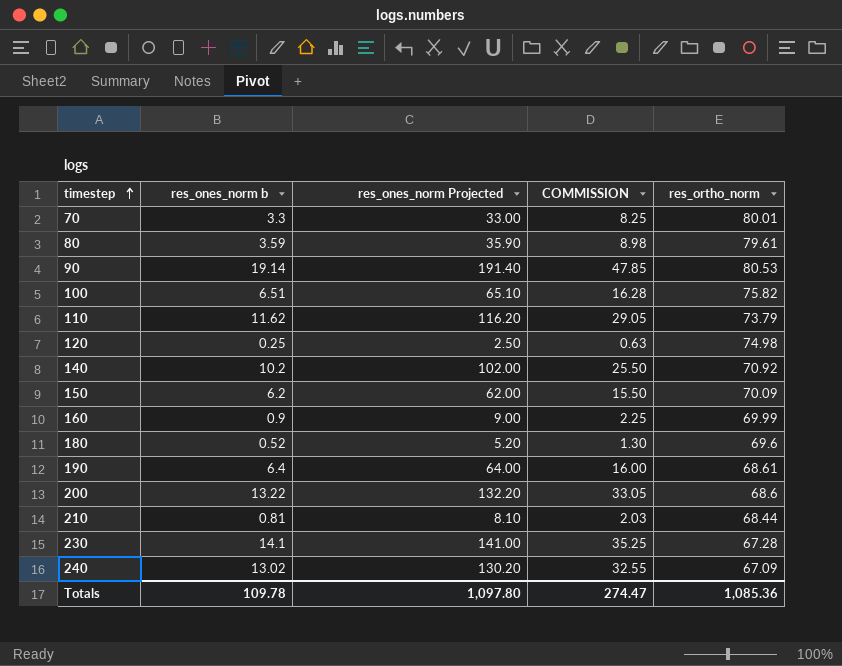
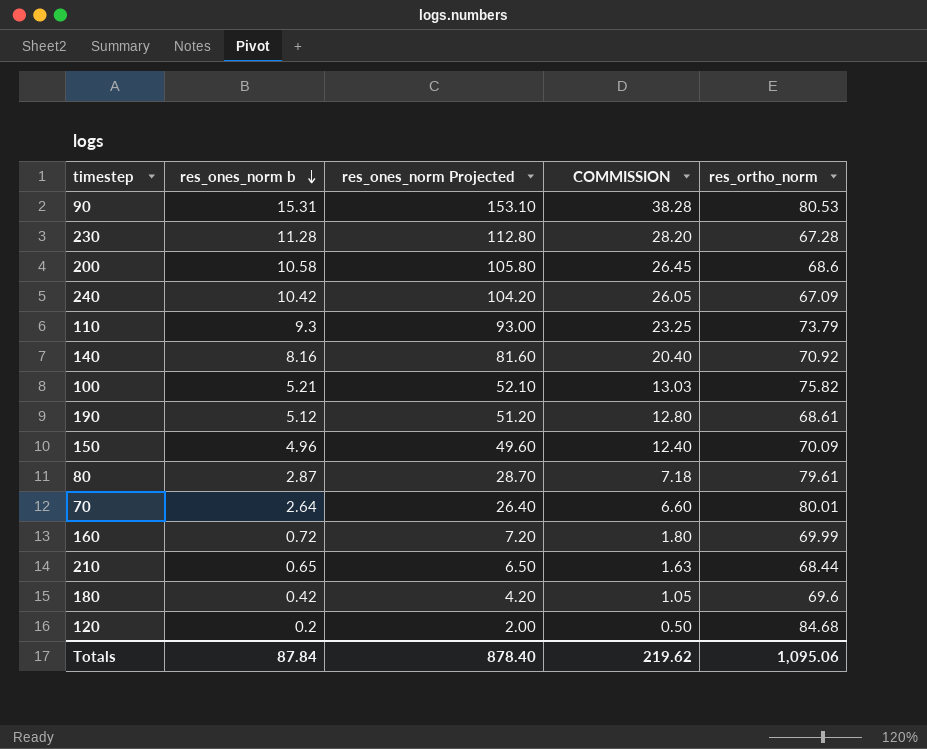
row order: timestep ascending -> res_ones_norm b descending
90 | res_ones_norm b: 19.14 -> 15.31
90 | res_ones_norm Projected: 191.40 -> 153.10
90 | COMMISSION: 47.85 -> 38.28
230 | res_ones_norm b: 14.1 -> 11.28
230 | res_ones_norm Projected: 141.00 -> 112.80
230 | COMMISSION: 35.25 -> 28.20
200 | res_ones_norm b: 13.22 -> 10.58
200 | res_ones_norm Projected: 132.20 -> 105.80
200 | COMMISSION: 33.05 -> 26.45
240 | res_ones_norm b: 13.02 -> 10.42
240 | res_ones_norm Projected: 130.20 -> 104.20
240 | COMMISSION: 32.55 -> 26.05
110 | res_ones_norm b: 11.62 -> 9.3
110 | res_ones_norm Projected: 116.20 -> 93.00
110 | COMMISSION: 29.05 -> 23.25
140 | res_ones_norm b: 10.2 -> 8.16
140 | res_ones_norm Projected: 102.00 -> 81.60
140 | COMMISSION: 25.50 -> 20.40
100 | res_ones_norm b: 6.51 -> 5.21
100 | res_ones_norm Projected: 65.10 -> 52.10
100 | COMMISSION: 16.28 -> 13.03
190 | res_ones_norm b: 6.4 -> 5.12
190 | res_ones_norm Projected: 64.00 -> 51.20
190 | COMMISSION: 16.00 -> 12.80
150 | res_ones_norm b: 6.2 -> 4.96
150 | res_ones_norm Projected: 62.00 -> 49.60
150 | COMMISSION: 15.50 -> 12.40
80 | res_ones_norm b: 3.59 -> 2.87
80 | res_ones_norm Projected: 35.90 -> 28.70
80 | COMMISSION: 8.98 -> 7.18
70 | res_ones_norm b: 3.3 -> 2.64
70 | res_ones_norm Projected: 33.00 -> 26.40
70 | COMMISSION: 8.25 -> 6.60
160 | res_ones_norm b: 0.9 -> 0.72
160 | res_ones_norm Projected: 9.00 -> 7.20
160 | COMMISSION: 2.25 -> 1.80
210 | res_ones_norm b: 0.81 -> 0.65
210 | res_ones_norm Projected: 8.10 -> 6.50
210 | COMMISSION: 2.03 -> 1.63
180 | res_ones_norm b: 0.52 -> 0.42
180 | res_ones_norm Projected: 5.20 -> 4.20
180 | COMMISSION: 1.30 -> 1.05
120 | res_ones_norm b: 0.25 -> 0.2
120 | res_ones_norm Projected: 2.50 -> 2.00
120 | COMMISSION: 0.63 -> 0.50
120 | res_ortho_norm: 74.98 -> 84.68
Totals | res_ones_norm b: 109.78 -> 87.84
Totals | res_ones_norm Projected: 1,097.80 -> 878.40
Totals | COMMISSION: 274.47 -> 219.62
Totals | res_ortho_norm: 1,085.36 -> 1,095.06

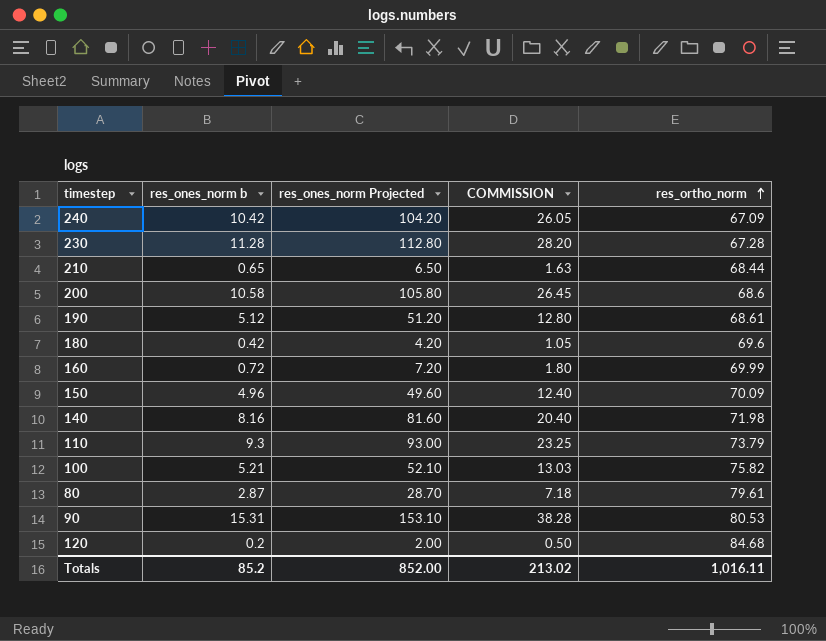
row order: res_ones_norm b descending -> res_ortho_norm ascending
row 70: 2.64 | 26.40 | 6.60 | 80.01 -> none
140 | res_ortho_norm: 70.92 -> 71.98
Totals | res_ones_norm b: 87.84 -> 85.2
Totals | res_ones_norm Projected: 878.40 -> 852.00
Totals | COMMISSION: 219.62 -> 213.02
Totals | res_ortho_norm: 1,095.06 -> 1,016.11

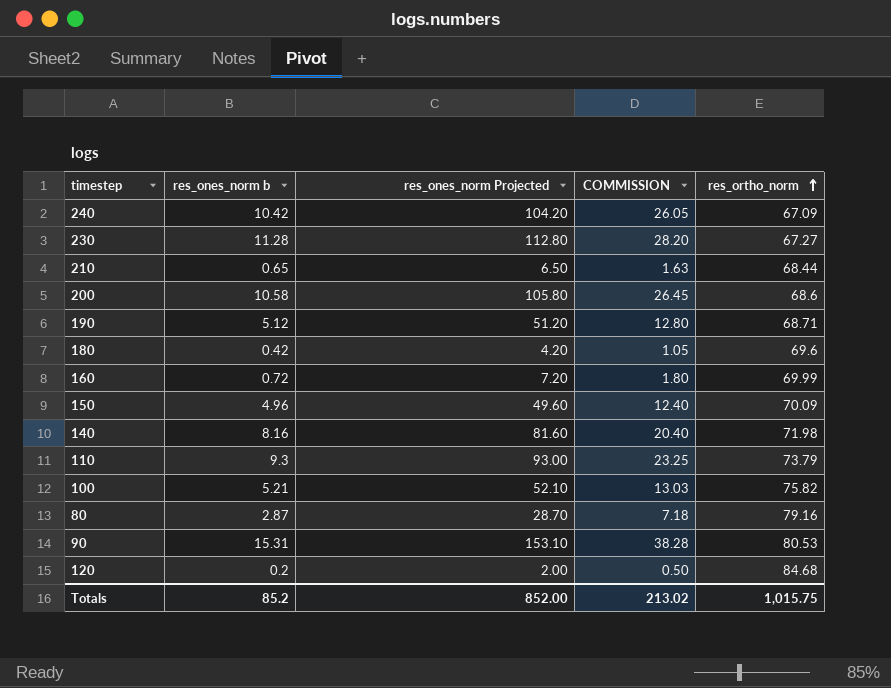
230 | res_ortho_norm: 67.28 -> 67.27
190 | res_ortho_norm: 68.61 -> 68.71
80 | res_ortho_norm: 79.61 -> 79.16
Totals | res_ortho_norm: 1,016.11 -> 1,015.75

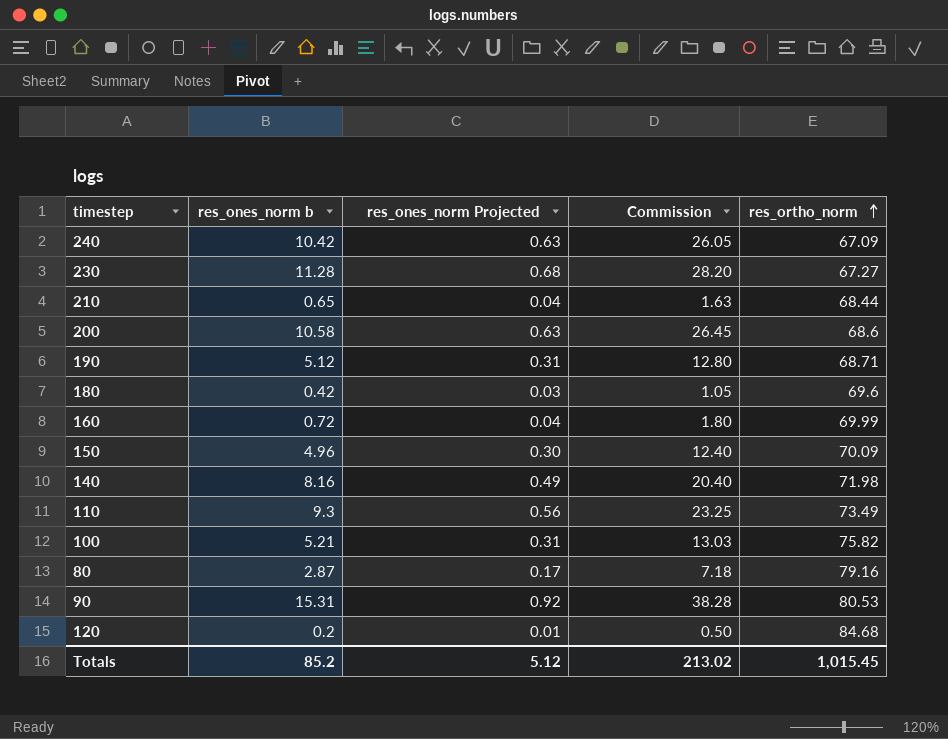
column res_ones_norm Projected | formula: [res_ones_norm b] * 10 -> [res_ones_norm b] * 0.06
column name: COMMISSION -> Commission
110 | res_ortho_norm: 73.79 -> 73.49
Totals | res_ones_norm Projected: 852.00 -> 5.12
Totals | res_ortho_norm: 1,015.75 -> 1,015.45

